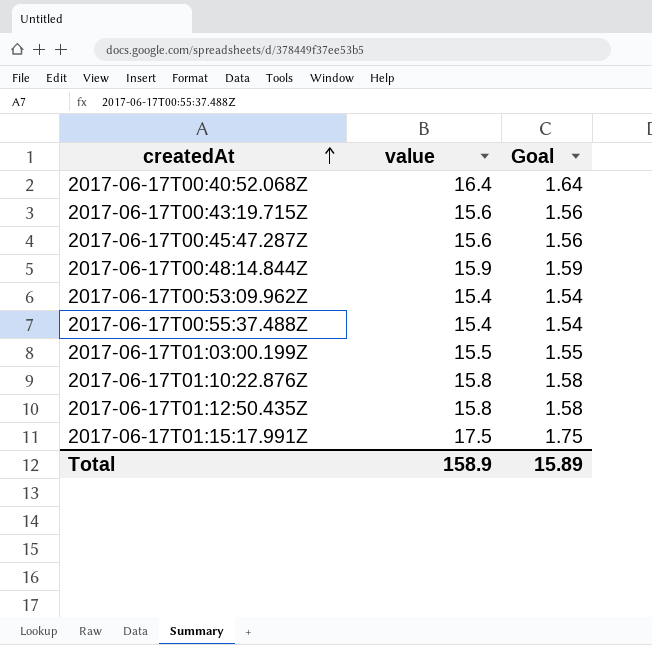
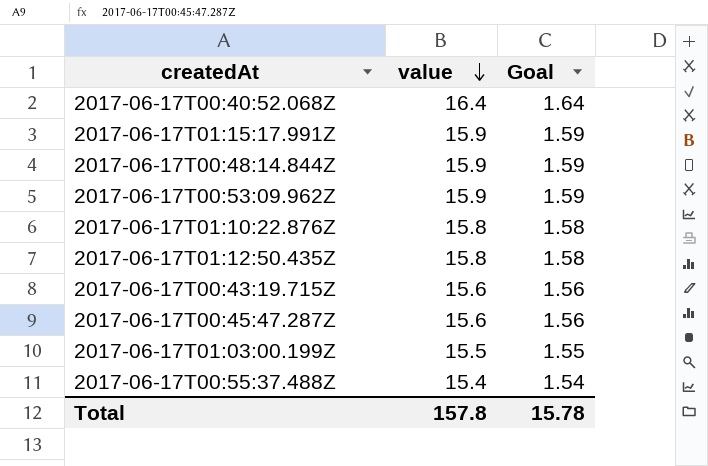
row order: createdAt ascending -> value descending
2017-06-17T01:15:17.991Z | value: 17.5 -> 15.9
2017-06-17T01:15:17.991Z | Goal: 1.75 -> 1.59
2017-06-17T00:53:09.962Z | value: 15.4 -> 15.9
2017-06-17T00:53:09.962Z | Goal: 1.54 -> 1.59
Total | value: 158.9 -> 157.8
Total | Goal: 15.89 -> 15.78

